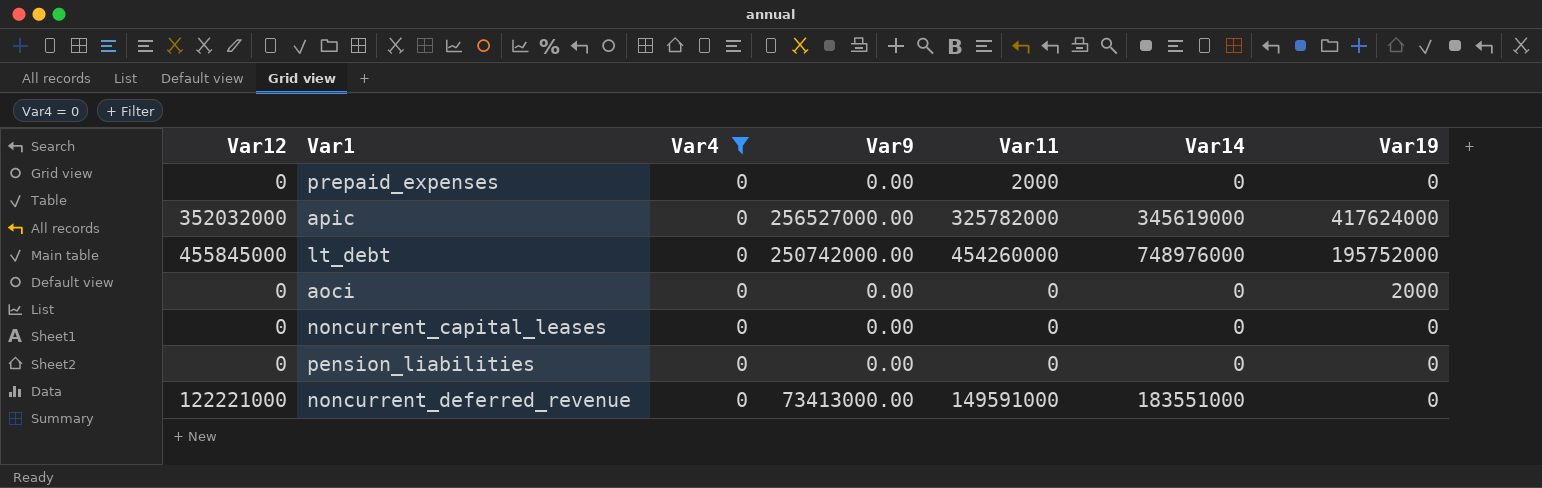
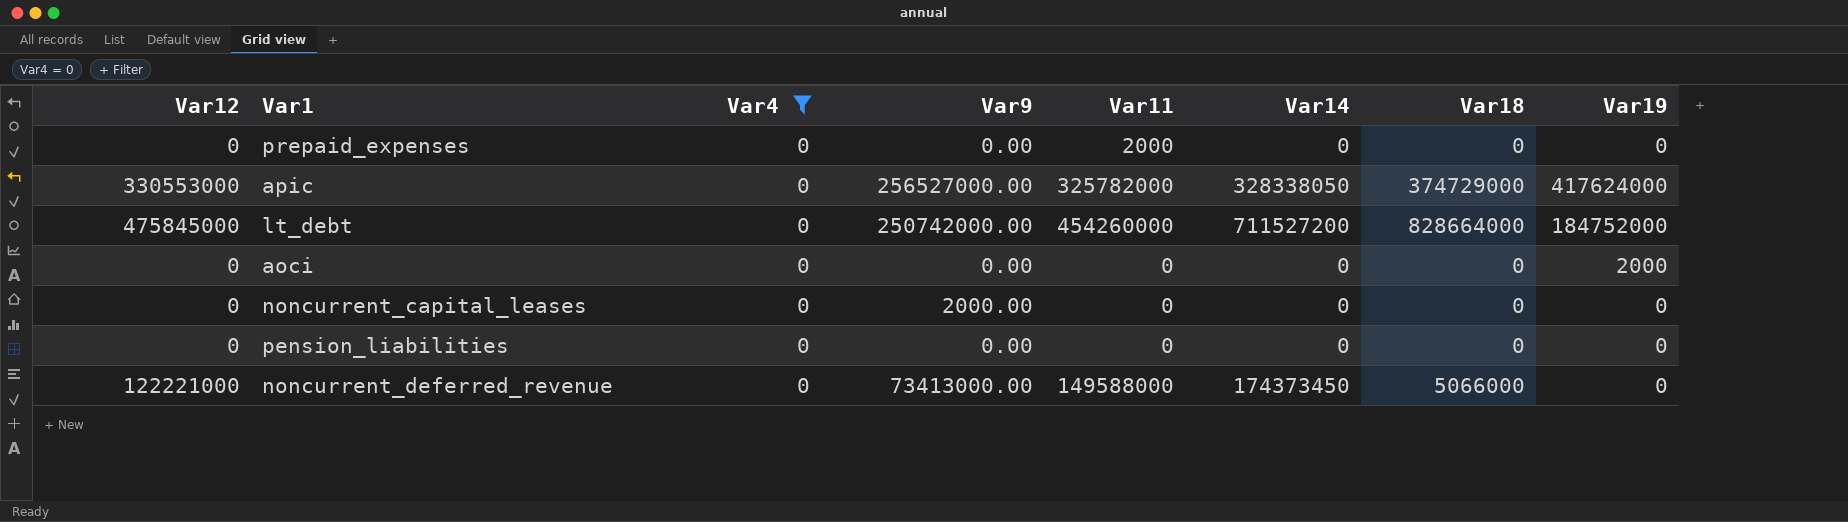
column Var18 | position: none -> 7
apic | Var12: 352032000 -> 330553000
apic | Var14: 345619000 -> 328338050
lt_debt | Var12: 455845000 -> 475845000
lt_debt | Var14: 748976000 -> 711527200
lt_debt | Var19: 195752000 -> 184752000
noncurrent_capital_leases | Var9: 0.00 -> 2000.00
noncurrent_deferred_revenue | Var11: 149591000 -> 149588000
noncurrent_deferred_revenue | Var14: 183551000 -> 174373450

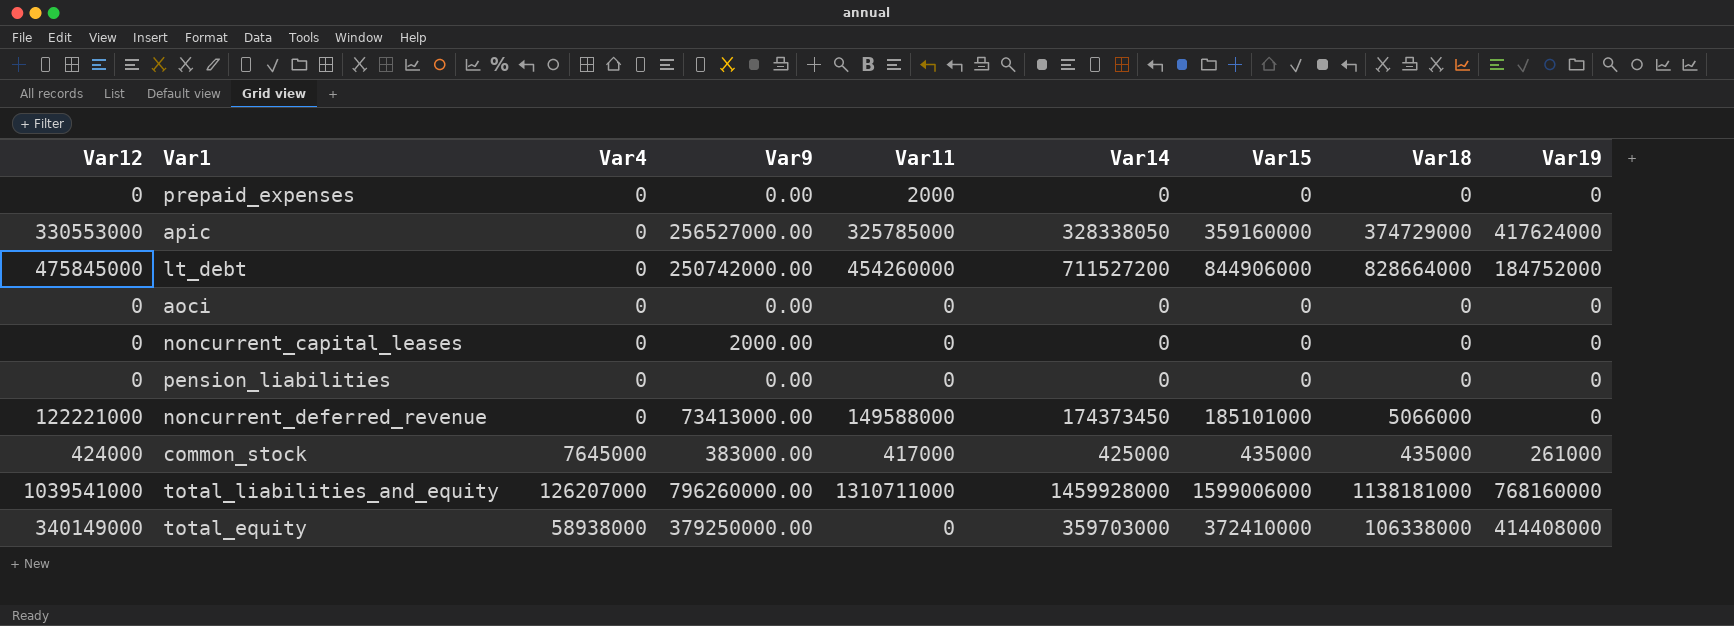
filter: Var4 = 0 -> none
column Var15 | position: none -> 7
apic | Var11: 325782000 -> 325785000
aoci | Var19: 2000 -> 0

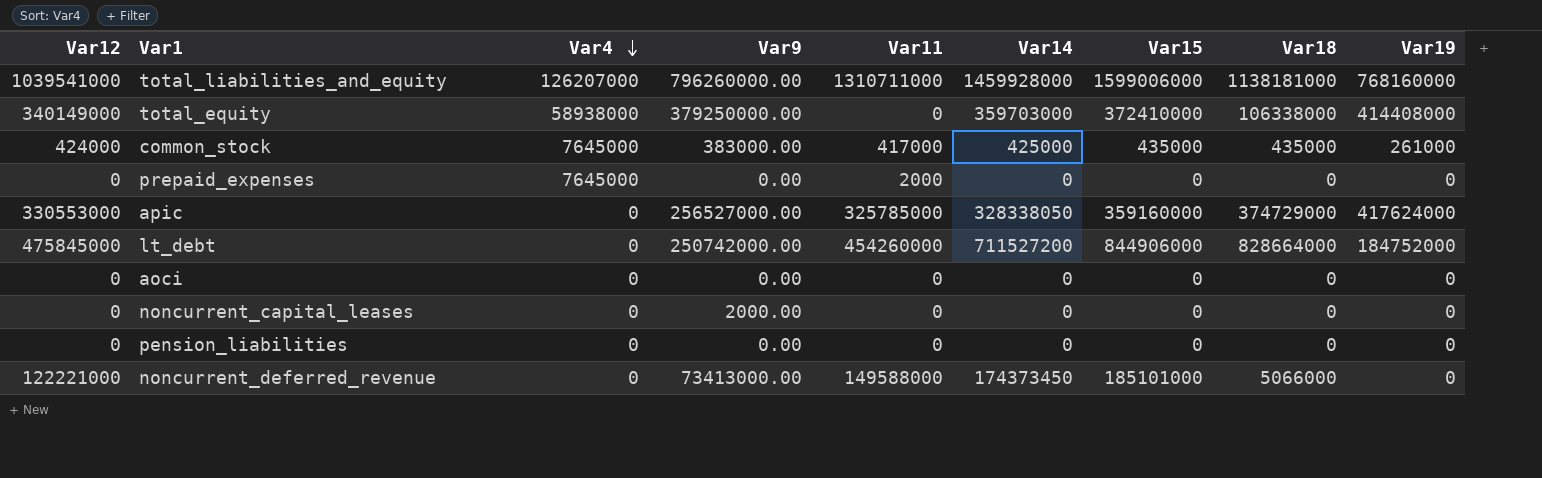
row order: none -> Var4 descending
prepaid_expenses | Var4: 0 -> 7645000

